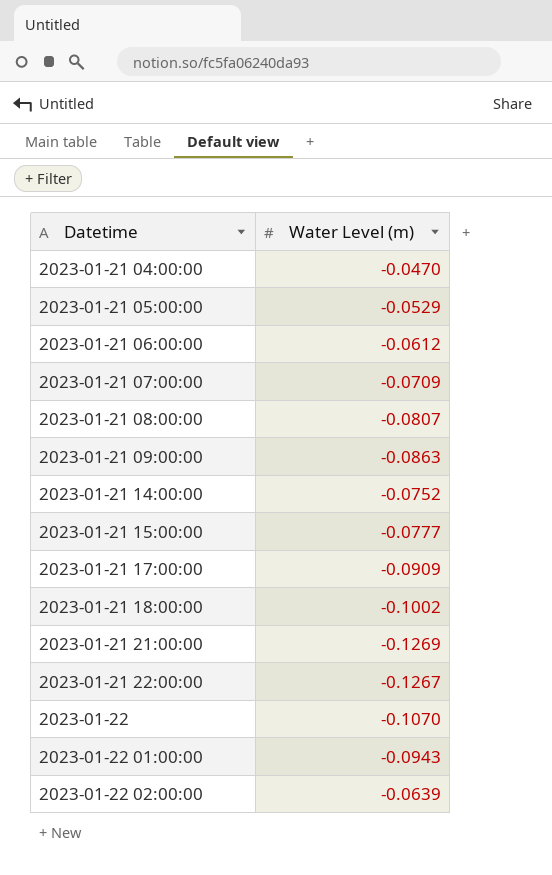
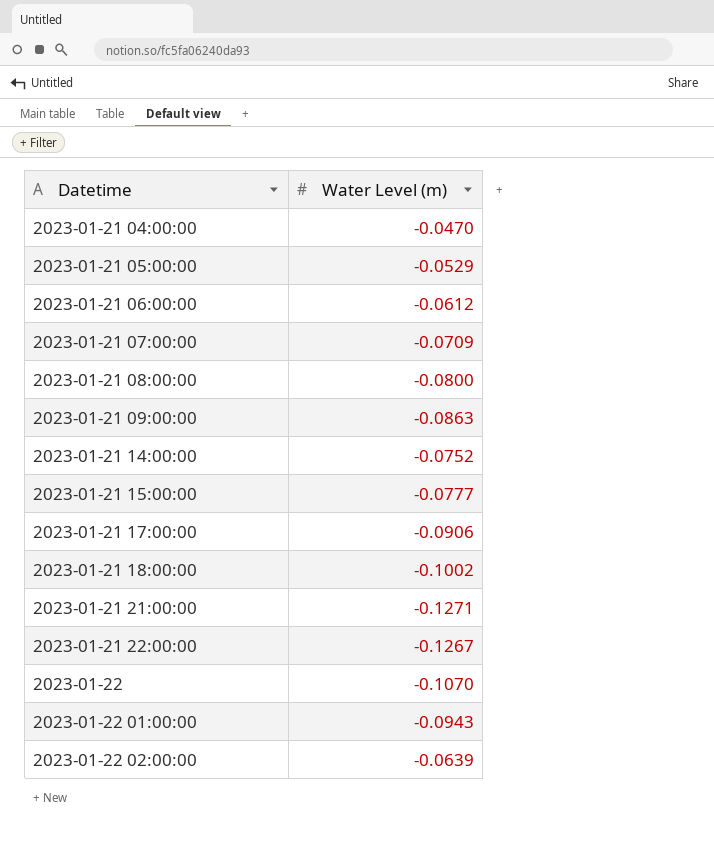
2023-01-21 08:00:00 | Water Level (m): -0.0807 -> -0.0800
2023-01-21 17:00:00 | Water Level (m): -0.0909 -> -0.0906
2023-01-21 21:00:00 | Water Level (m): -0.1269 -> -0.1271

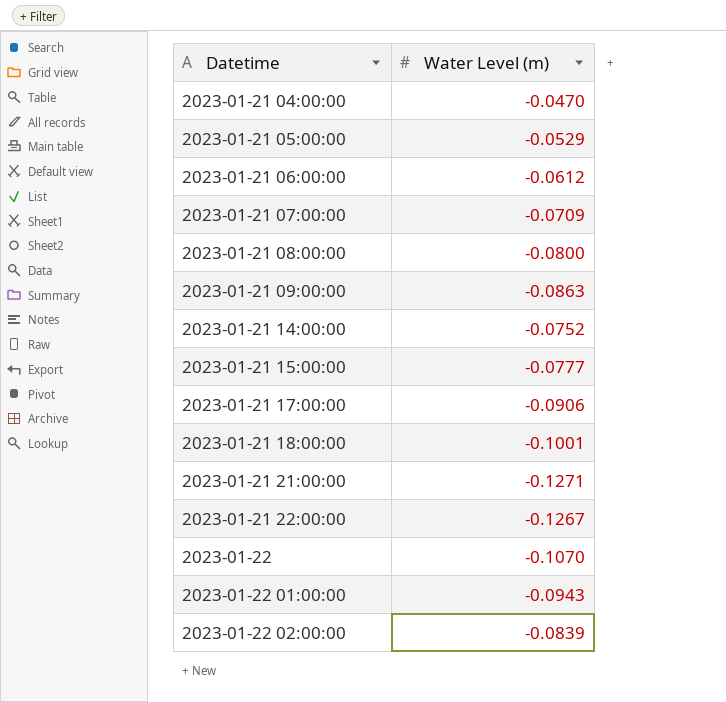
2023-01-21 18:00:00 | Water Level (m): -0.1002 -> -0.1001
2023-01-22 02:00:00 | Water Level (m): -0.0639 -> -0.0839

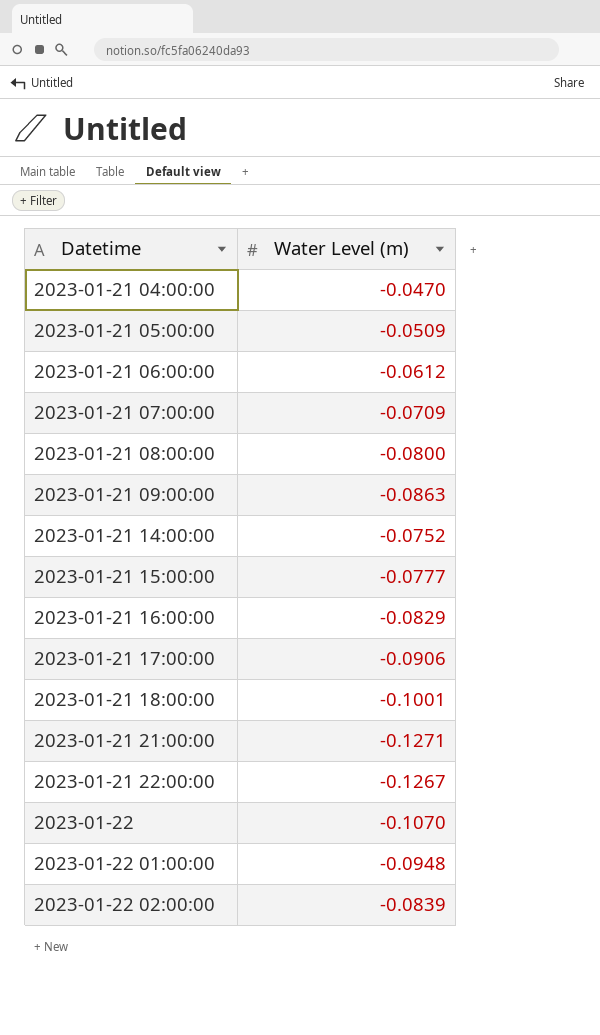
2023-01-21 05:00:00 | Water Level (m): -0.0529 -> -0.0509
row 2023-01-21 16:00:00: none -> -0.0829
2023-01-22 01:00:00 | Water Level (m): -0.0943 -> -0.0948

